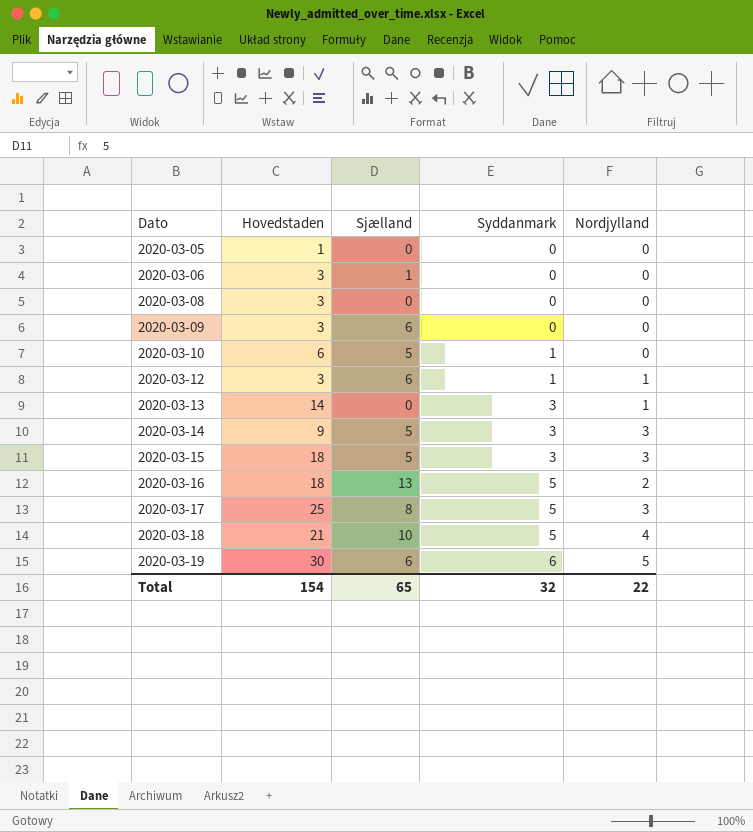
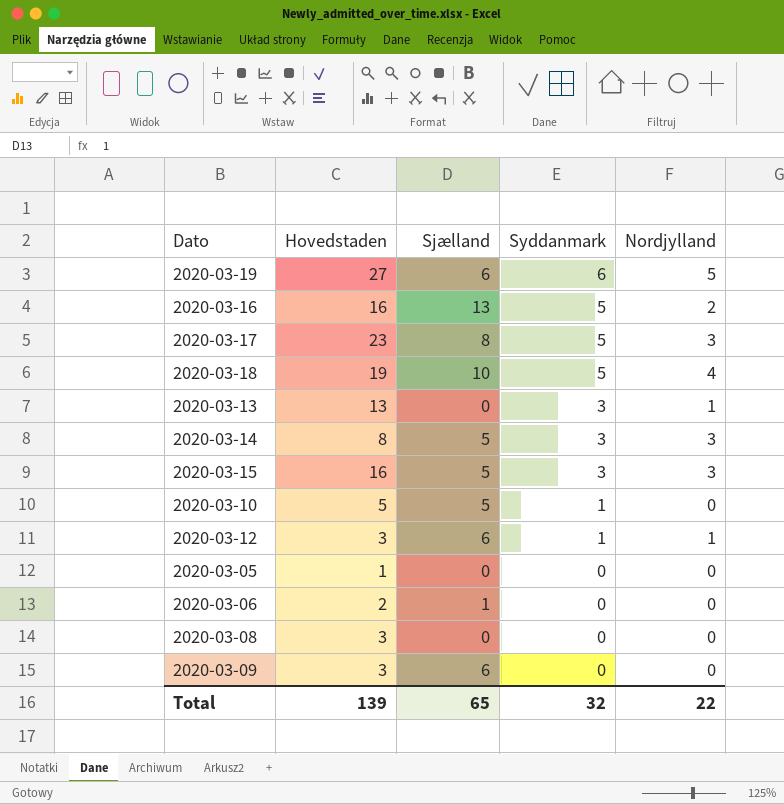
row order: Dato ascending -> Syddanmark descending
2020-03-19 | Hovedstaden: 30 -> 27
2020-03-16 | Hovedstaden: 18 -> 16
2020-03-17 | Hovedstaden: 25 -> 23
2020-03-18 | Hovedstaden: 21 -> 19
2020-03-13 | Hovedstaden: 14 -> 13
2020-03-14 | Hovedstaden: 9 -> 8
2020-03-15 | Hovedstaden: 18 -> 16
2020-03-10 | Hovedstaden: 6 -> 5
2020-03-06 | Hovedstaden: 3 -> 2
Total | Hovedstaden: 154 -> 139

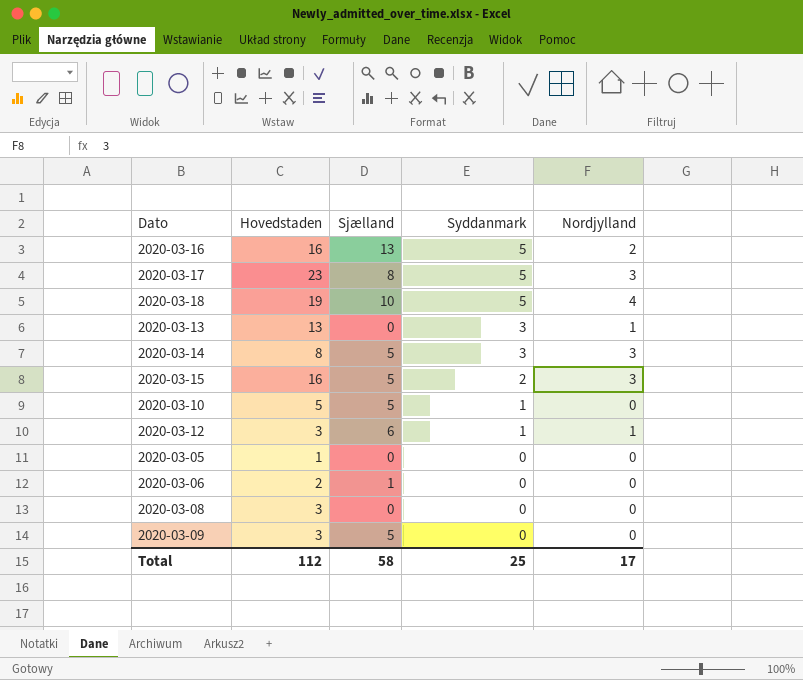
row 2020-03-19: 27 | 6 | 6 | 5 -> none
2020-03-15 | Syddanmark: 3 -> 2
2020-03-09 | Sjælland: 6 -> 5
Total | Hovedstaden: 139 -> 112
Total | Sjælland: 65 -> 58
Total | Syddanmark: 32 -> 25
Total | Nordjylland: 22 -> 17

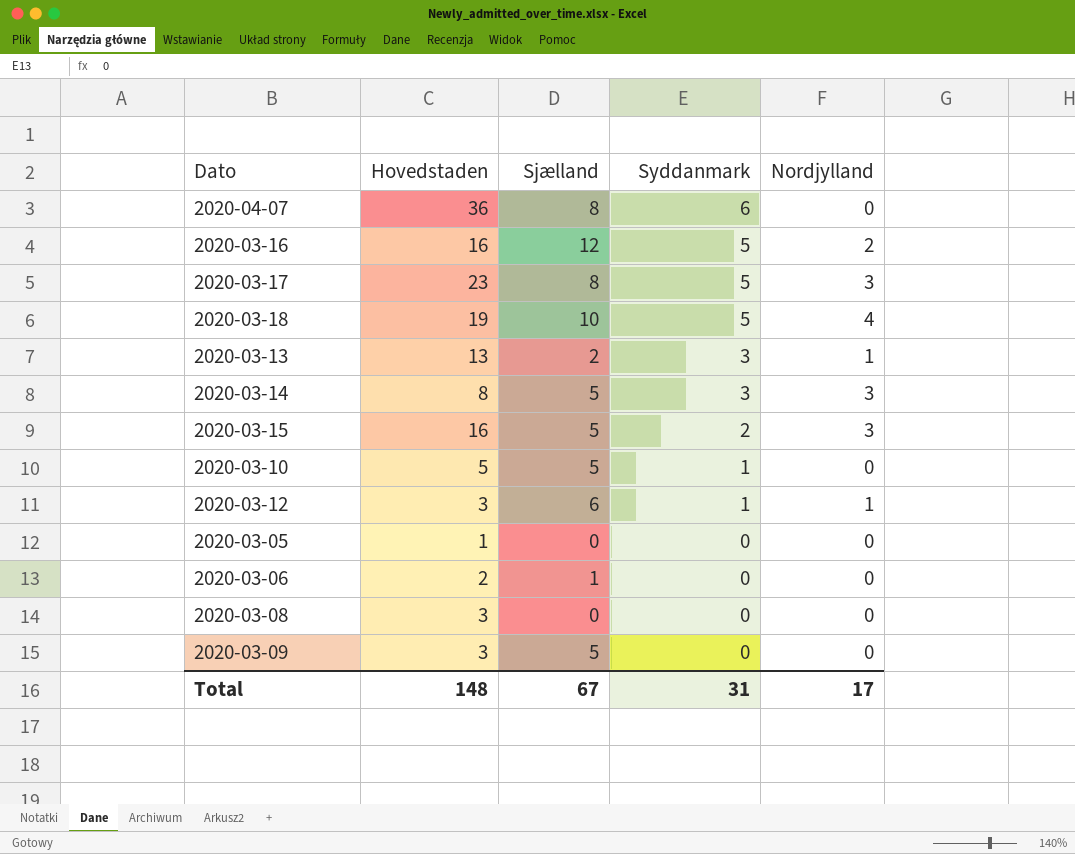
row 2020-04-07: none -> 36 | 8 | 6 | 0
2020-03-16 | Sjælland: 13 -> 12
2020-03-13 | Sjælland: 0 -> 2
Total | Hovedstaden: 112 -> 148
Total | Sjælland: 58 -> 67
Total | Syddanmark: 25 -> 31

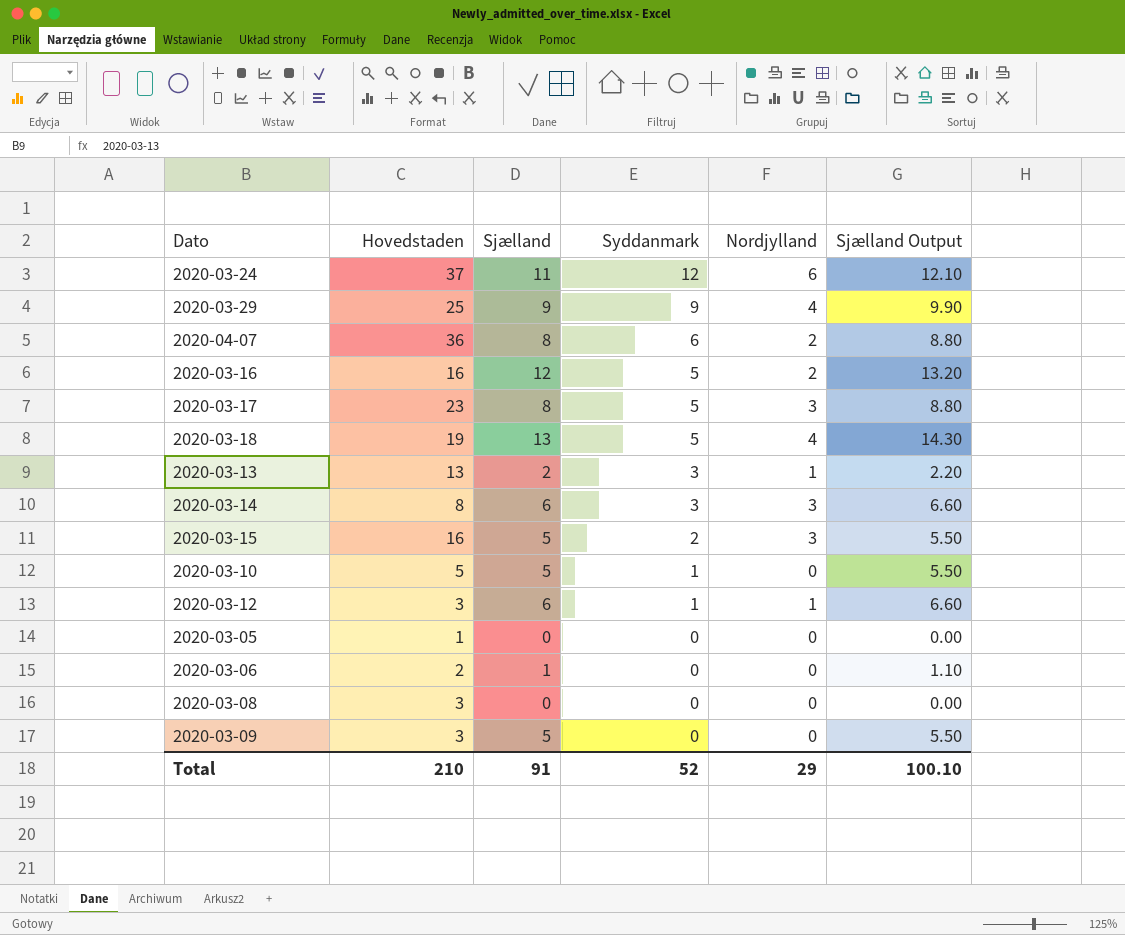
column Sjælland Output | formula: none -> [Sjælland] * 1.1
row 2020-03-24: none -> 37 | 11 | 12 | 6 | 12.10
row 2020-03-29: none -> 25 | 9 | 9 | 4 | 9.90
2020-04-07 | Nordjylland: 0 -> 2
2020-03-18 | Sjælland: 10 -> 13
2020-03-14 | Sjælland: 5 -> 6
Total | Hovedstaden: 148 -> 210
Total | Sjælland: 67 -> 91
Total | Syddanmark: 31 -> 52
Total | Nordjylland: 17 -> 29

